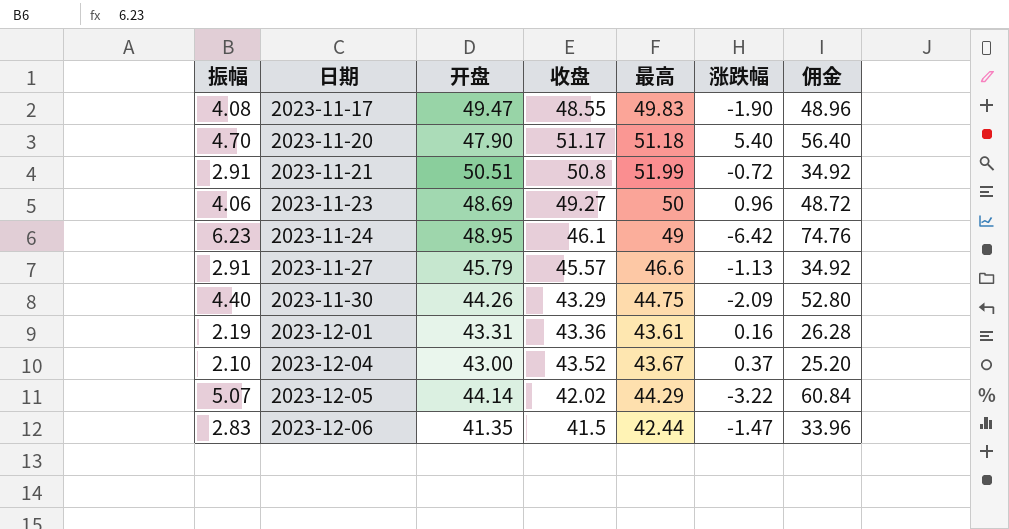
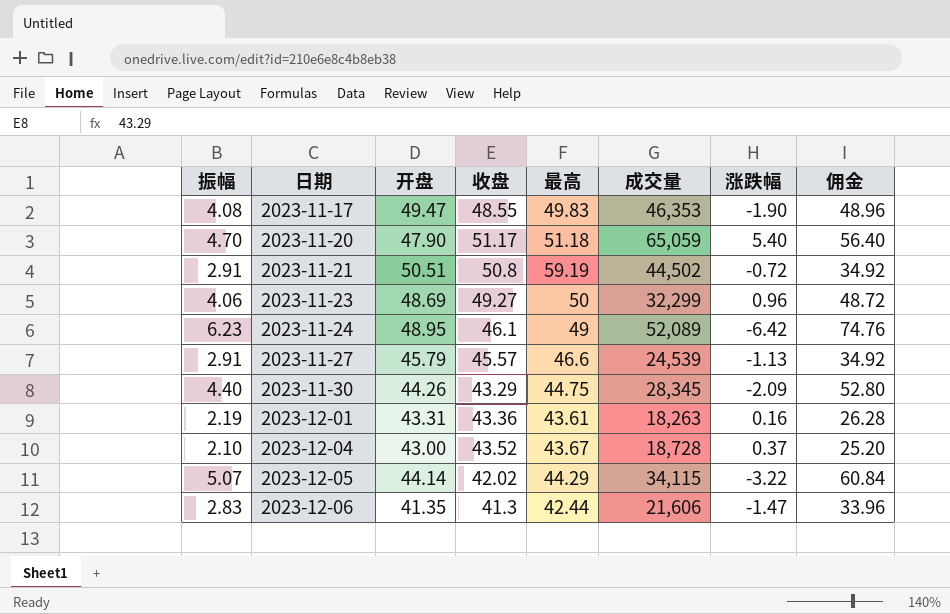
column 成交量 | position: none -> 6
2023-11-21 | 最高: 51.99 -> 59.19
2023-12-06 | 收盘: 41.5 -> 41.3

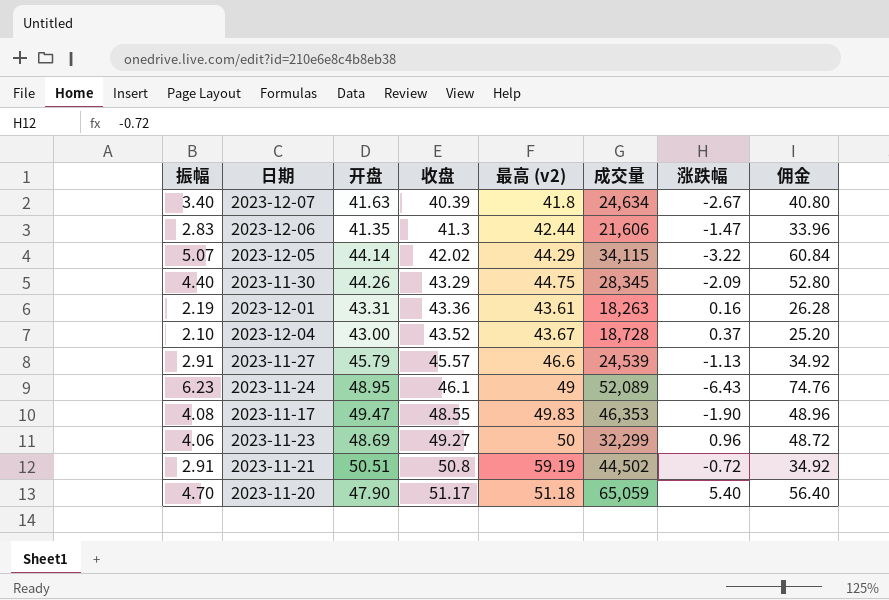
row order: 日期 ascending -> 收盘 ascending
column name: 最高 -> 最高 (v2)
row 2023-12-07: none -> 3.40 | 41.63 | 40.39 | 41.8 | 24,634 | -2.67 | 40.80
2023-11-24 | 涨跌幅: -6.42 -> -6.43

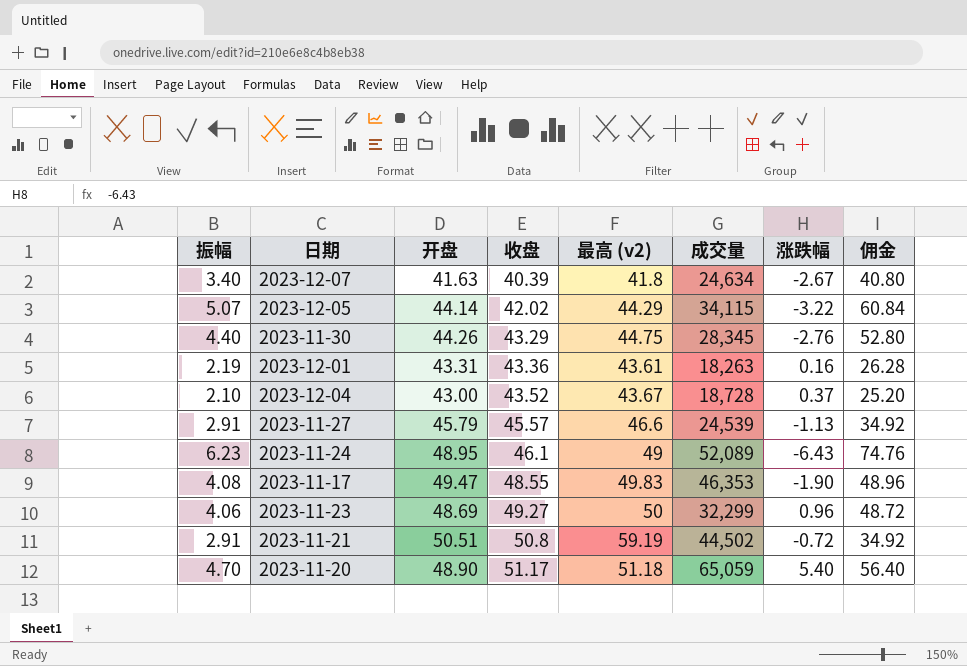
row 2023-12-06: 2.83 | 41.35 | 41.3 | 42.44 | 21,606 | -1.47 | 33.96 -> none
2023-11-30 | 涨跌幅: -2.09 -> -2.76
2023-11-20 | 开盘: 47.90 -> 48.90

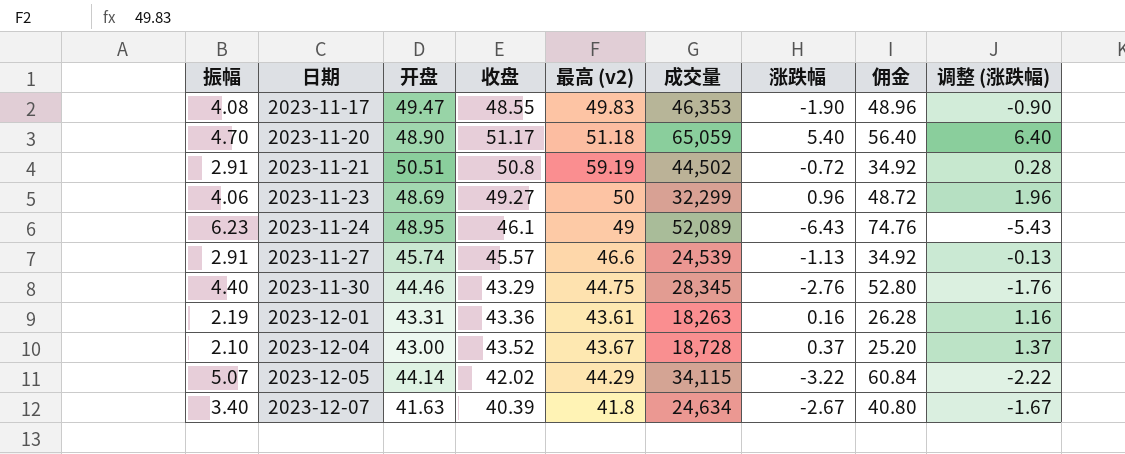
row order: 收盘 ascending -> 日期 ascending
column 调整 (涨跌幅) | formula: none -> [涨跌幅] + 1
2023-11-27 | 开盘: 45.79 -> 45.74
2023-11-30 | 开盘: 44.26 -> 44.46

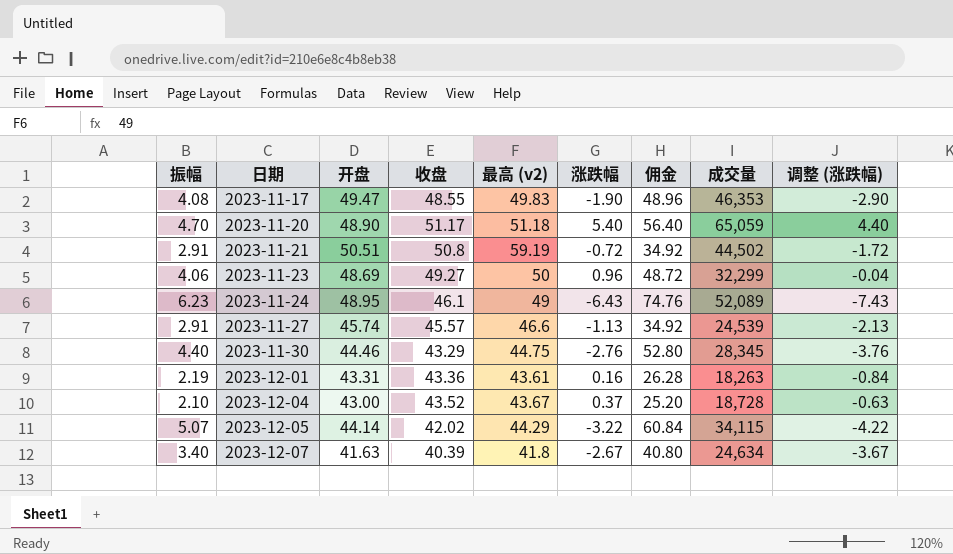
column 成交量 | position: 6 -> 8
column 调整 (涨跌幅) | formula: [涨跌幅] + 1 -> [涨跌幅] - 1

